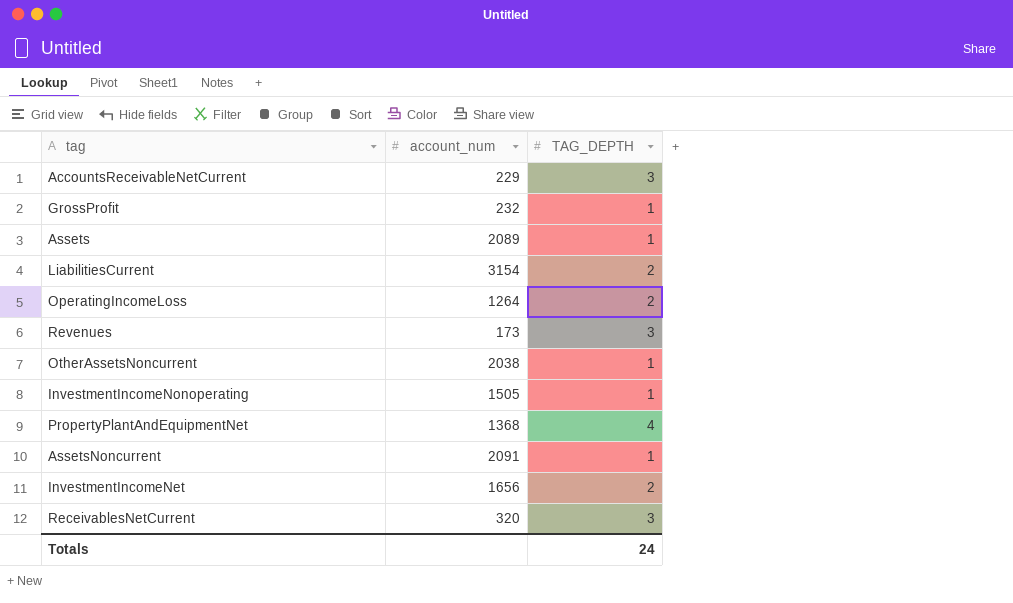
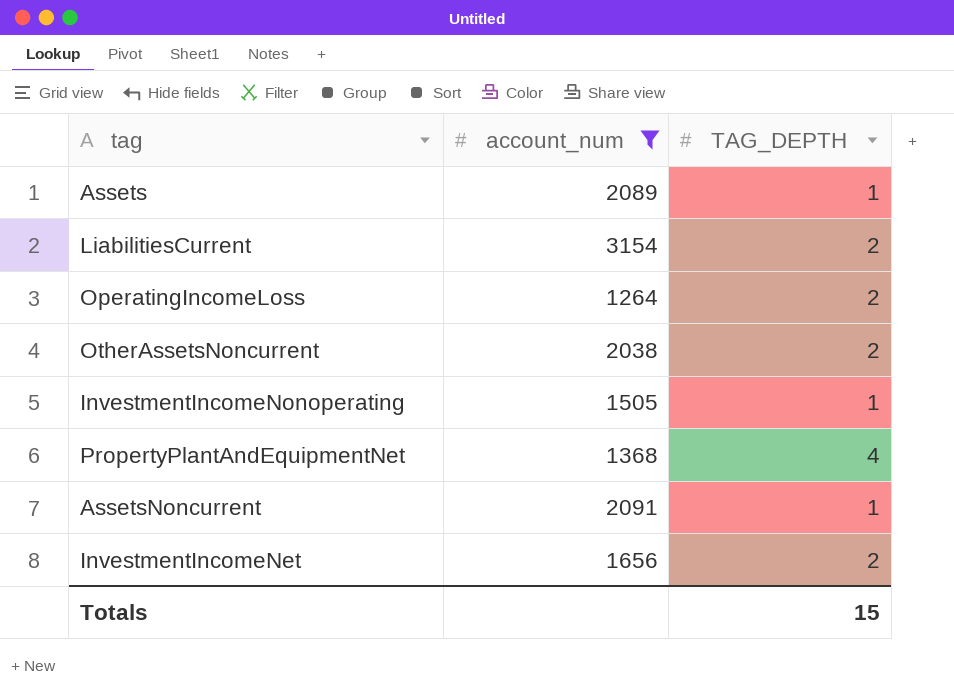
filter: none -> account_num >= 1264
OtherAssetsNoncurrent | TAG_DEPTH: 1 -> 2
Totals | TAG_DEPTH: 24 -> 15

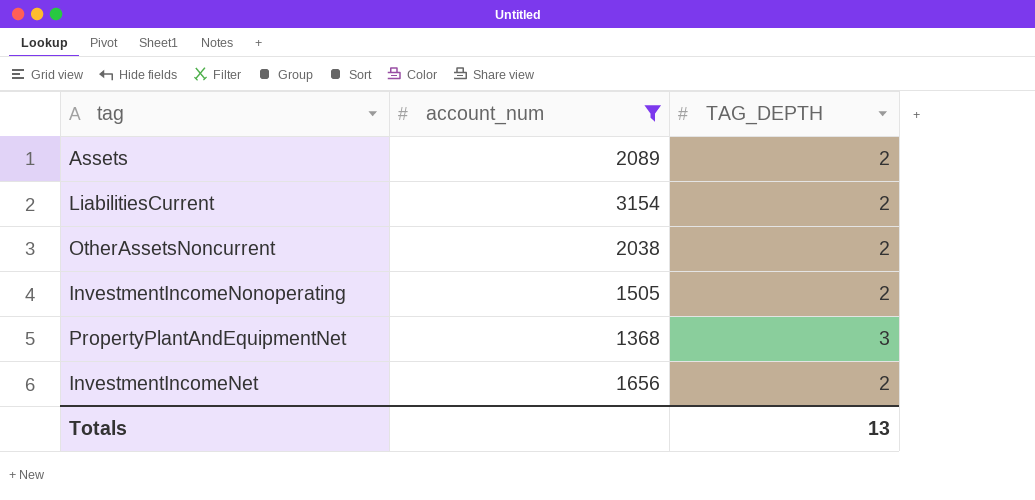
row OperatingIncomeLoss: 1264 | 2 -> none
row AssetsNoncurrent: 2091 | 1 -> none
Assets | TAG_DEPTH: 1 -> 2
InvestmentIncomeNonoperating | TAG_DEPTH: 1 -> 2
PropertyPlantAndEquipmentNet | TAG_DEPTH: 4 -> 3
Totals | TAG_DEPTH: 15 -> 13

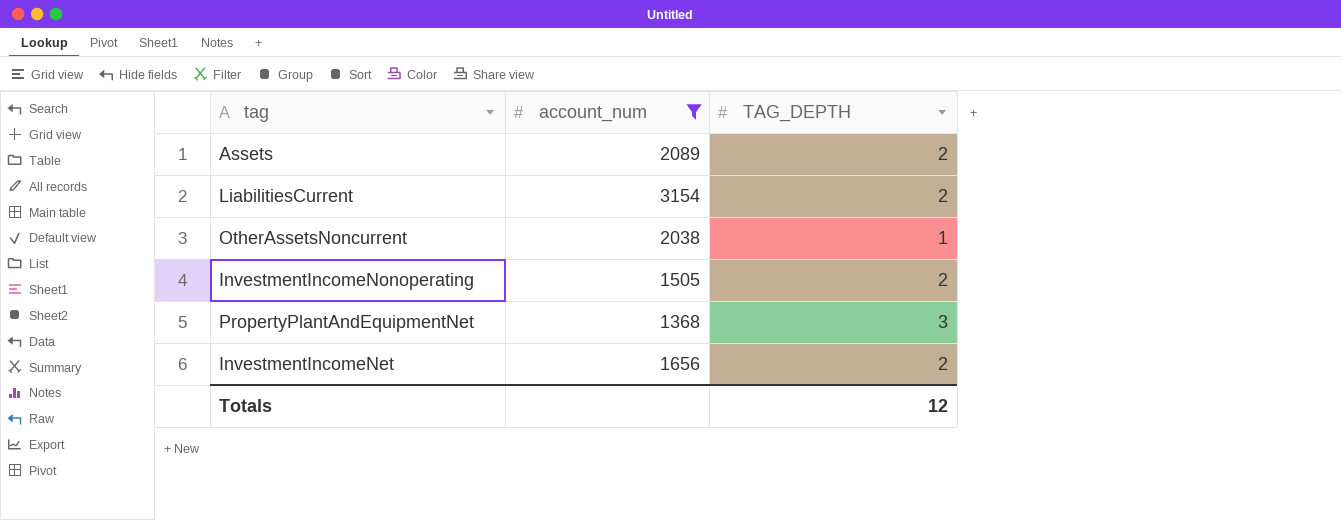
OtherAssetsNoncurrent | TAG_DEPTH: 2 -> 1
Totals | TAG_DEPTH: 13 -> 12

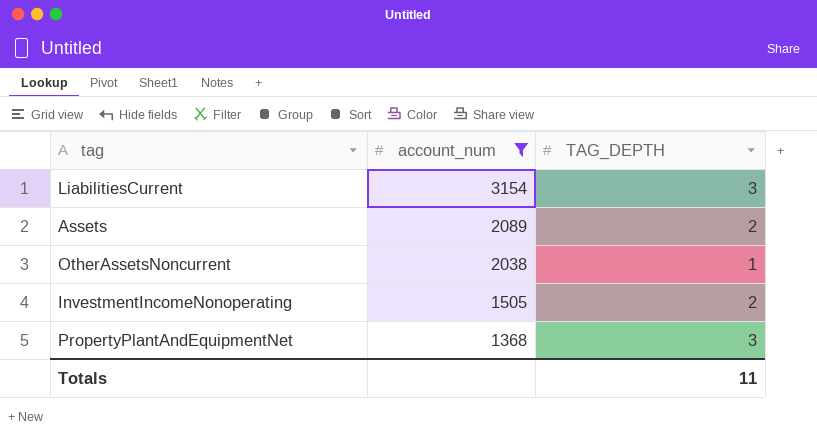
row order: none -> account_num descending
row InvestmentIncomeNet: 1656 | 2 -> none
LiabilitiesCurrent | TAG_DEPTH: 2 -> 3
Totals | TAG_DEPTH: 12 -> 11

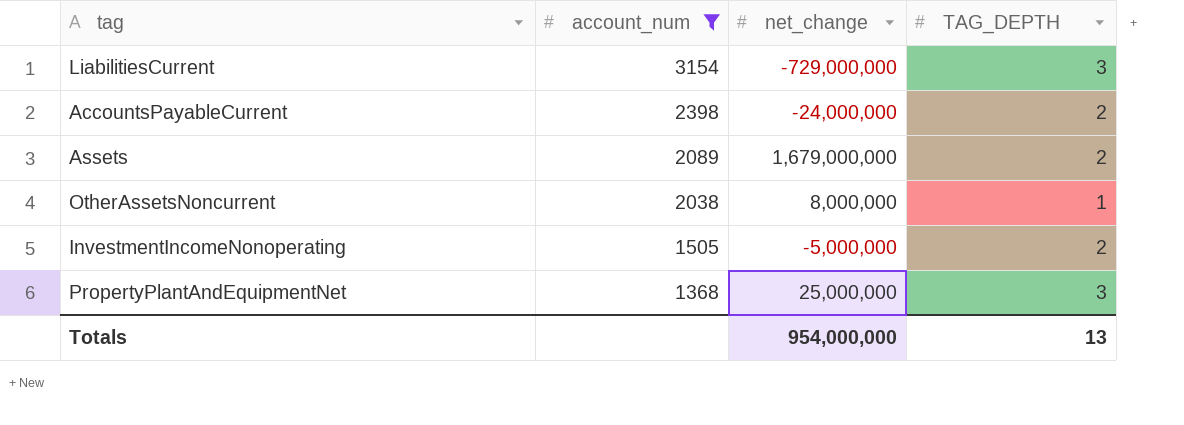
column net_change | position: none -> 3
row AccountsPayableCurrent: none -> 2398 | -24,000,000 | 2
Totals | TAG_DEPTH: 11 -> 13

